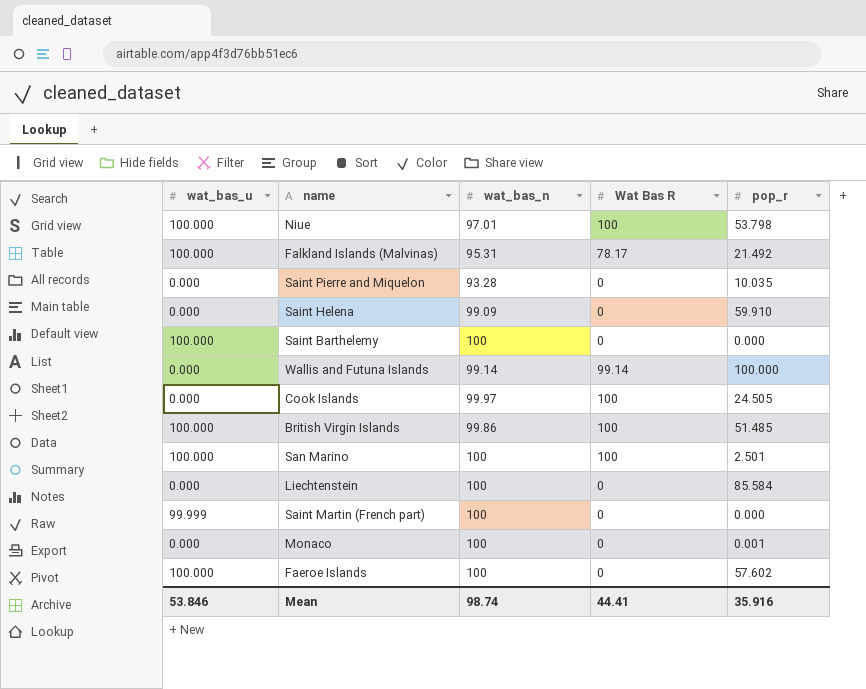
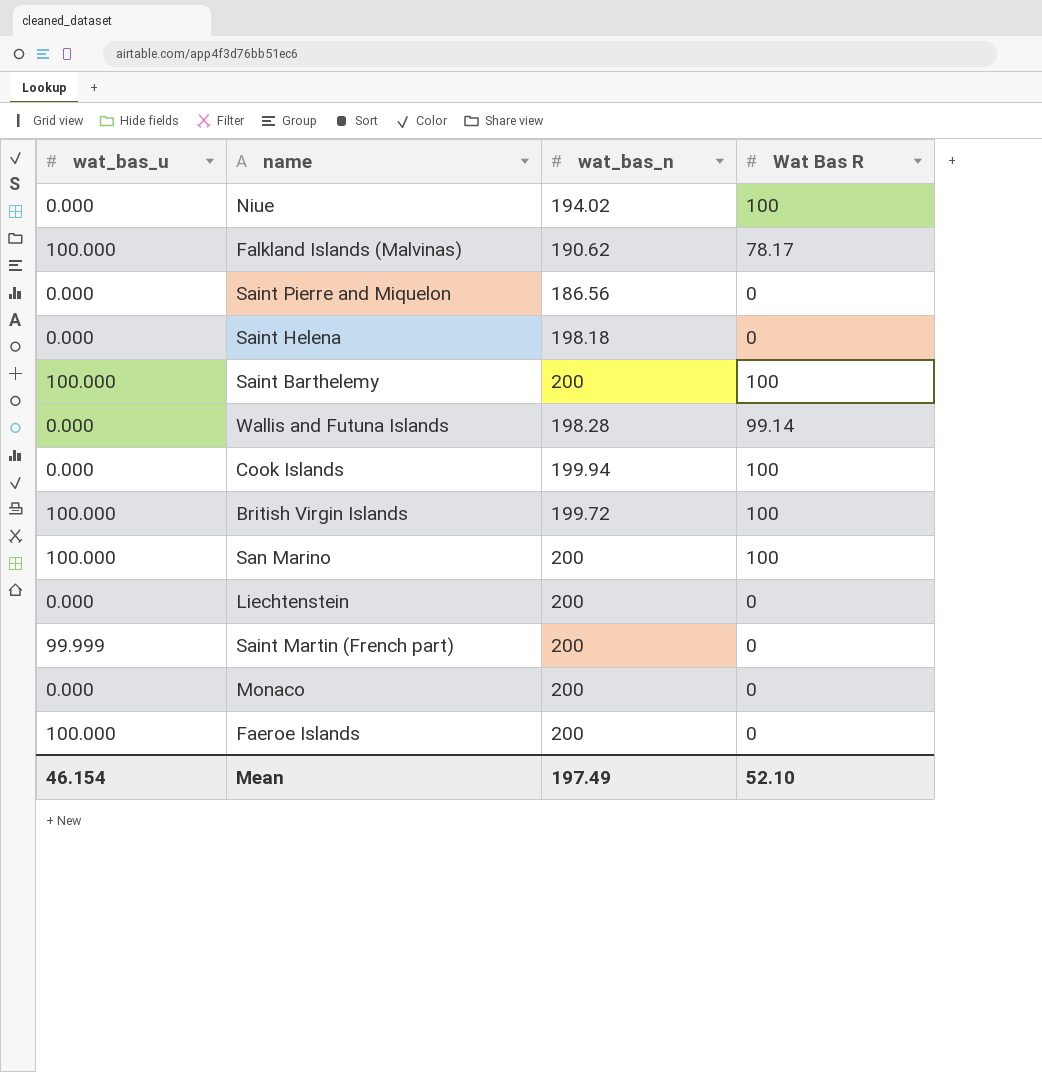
column pop_r | position: 5 -> none
Niue | wat_bas_u: 100.000 -> 0.000
Niue | wat_bas_n: 97.01 -> 194.02
Falkland Islands (Malvinas) | wat_bas_n: 95.31 -> 190.62
Saint Pierre and Miquelon | wat_bas_n: 93.28 -> 186.56
Saint Helena | wat_bas_n: 99.09 -> 198.18
Saint Barthelemy | wat_bas_n: 100 -> 200
Saint Barthelemy | Wat Bas R: 0 -> 100
Wallis and Futuna Islands | wat_bas_n: 99.14 -> 198.28
Cook Islands | wat_bas_n: 99.97 -> 199.94
British Virgin Islands | wat_bas_n: 99.86 -> 199.72
San Marino | wat_bas_n: 100 -> 200
Liechtenstein | wat_bas_n: 100 -> 200
Saint Martin (French part) | wat_bas_n: 100 -> 200
Monaco | wat_bas_n: 100 -> 200
Faeroe Islands | wat_bas_n: 100 -> 200
Mean | wat_bas_u: 53.846 -> 46.154
Mean | wat_bas_n: 98.74 -> 197.49
Mean | Wat Bas R: 44.41 -> 52.10

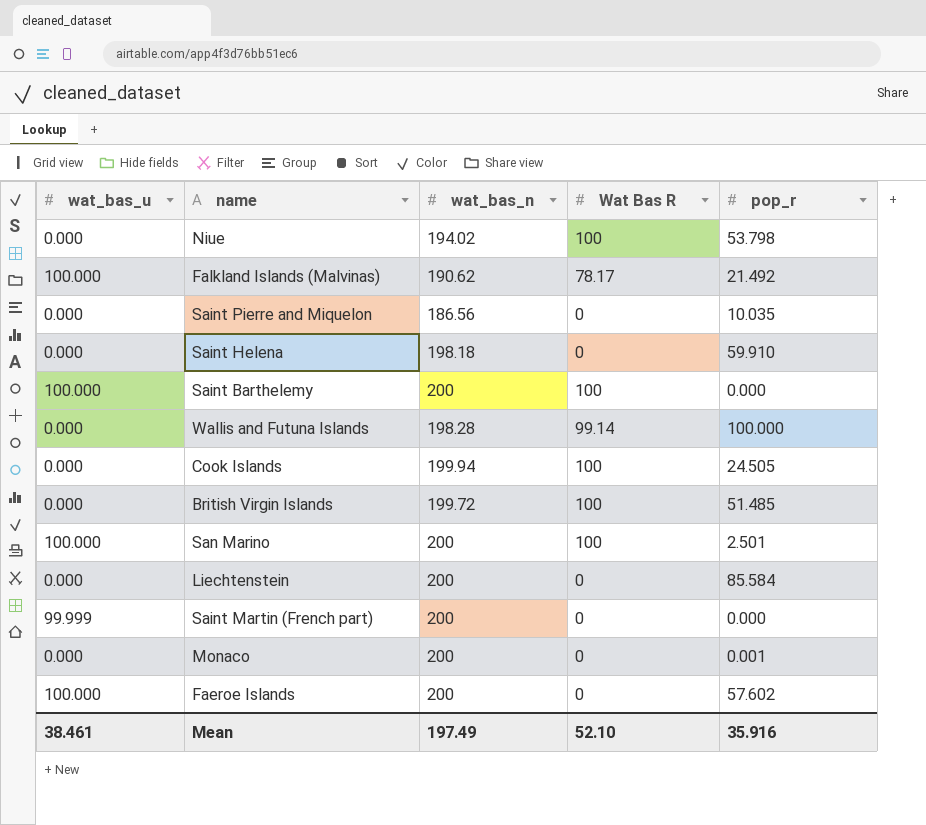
column pop_r | position: none -> 5
British Virgin Islands | wat_bas_u: 100.000 -> 0.000
Mean | wat_bas_u: 46.154 -> 38.461

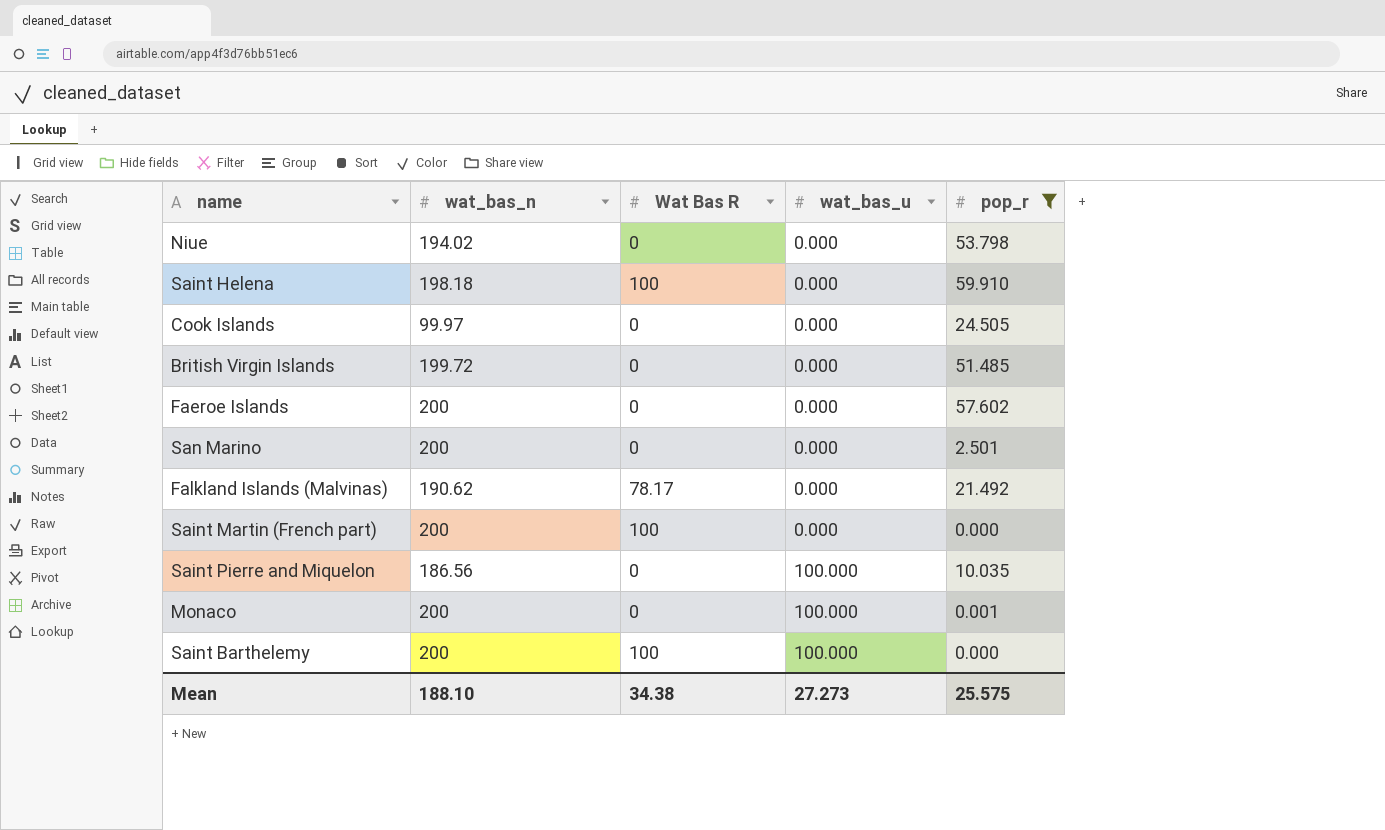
filter: none -> pop_r <= 59.910
row order: none -> wat_bas_u ascending
column wat_bas_u | position: 1 -> 4
Niue | Wat Bas R: 100 -> 0
Saint Helena | Wat Bas R: 0 -> 100
Cook Islands | wat_bas_n: 199.94 -> 99.97
Cook Islands | Wat Bas R: 100 -> 0
British Virgin Islands | Wat Bas R: 100 -> 0
Faeroe Islands | wat_bas_u: 100.000 -> 0.000
San Marino | Wat Bas R: 100 -> 0
San Marino | wat_bas_u: 100.000 -> 0.000
Falkland Islands (Malvinas) | wat_bas_u: 100.000 -> 0.000
Saint Martin (French part) | Wat Bas R: 0 -> 100
Saint Martin (French part) | wat_bas_u: 99.999 -> 0.000
Saint Pierre and Miquelon | wat_bas_u: 0.000 -> 100.000
Monaco | wat_bas_u: 0.000 -> 100.000
Mean | wat_bas_n: 197.49 -> 188.10
Mean | Wat Bas R: 52.10 -> 34.38
Mean | wat_bas_u: 38.461 -> 27.273
Mean | pop_r: 35.916 -> 25.575

